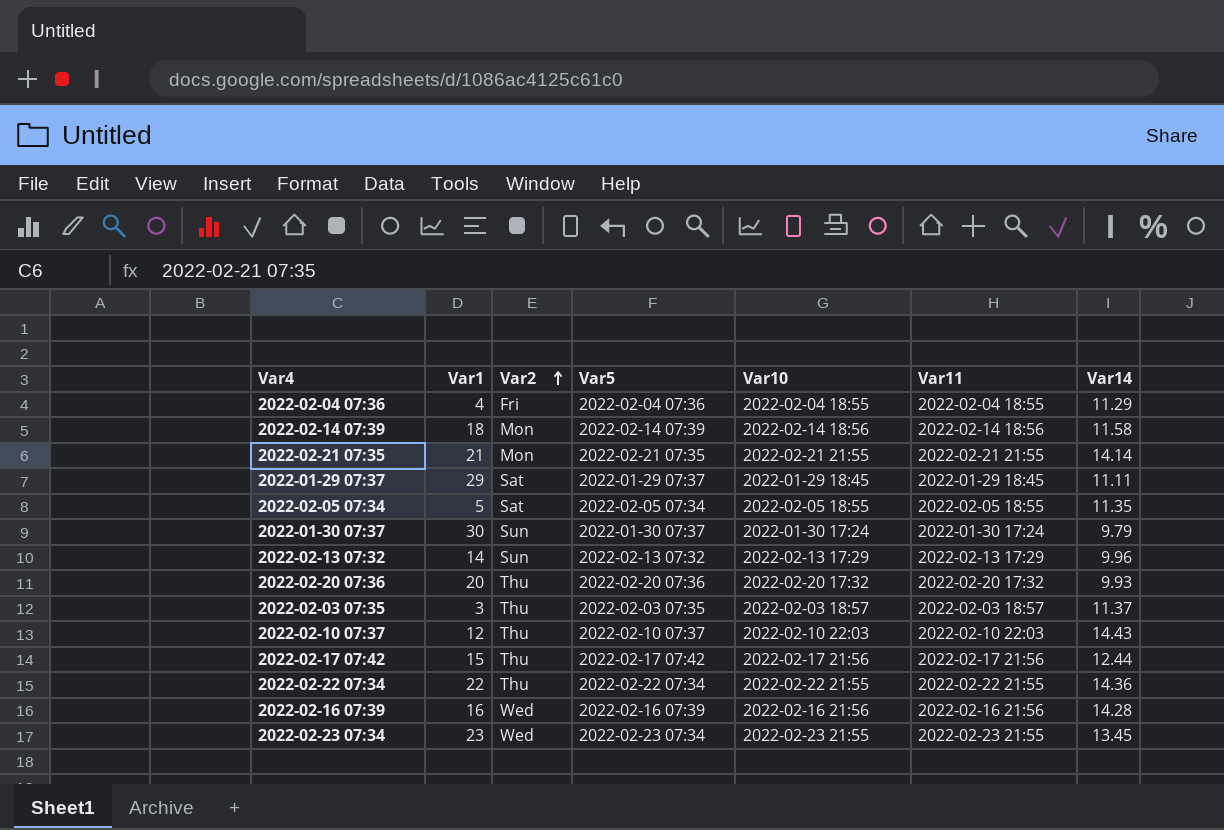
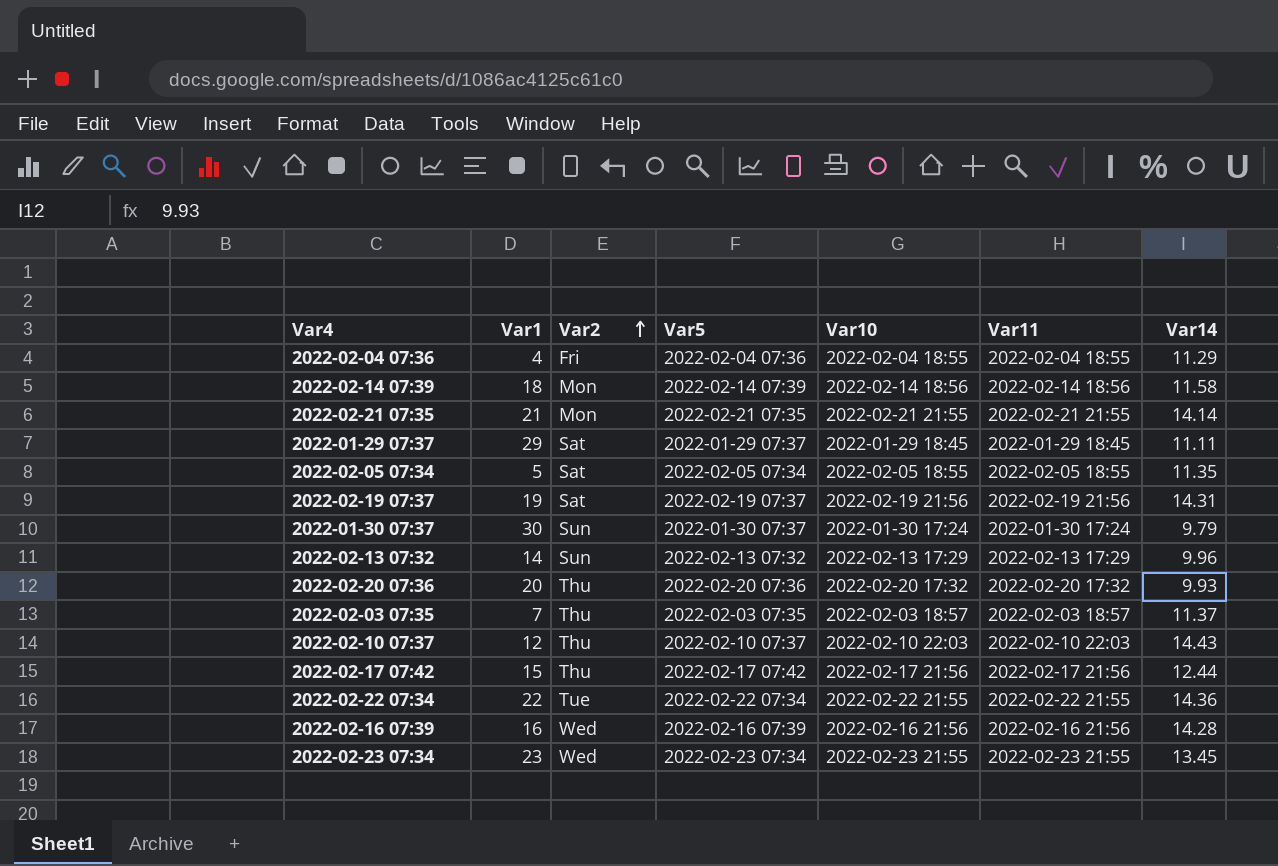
row 2022-02-19 07:37: none -> 19 | Sat | 2022-02-19 07:37 | 2022-02-19 21:56 | 2022-02-19 21:56 | 14.31
2022-02-03 07:35 | Var1: 3 -> 7
2022-02-22 07:34 | Var2: Thu -> Tue

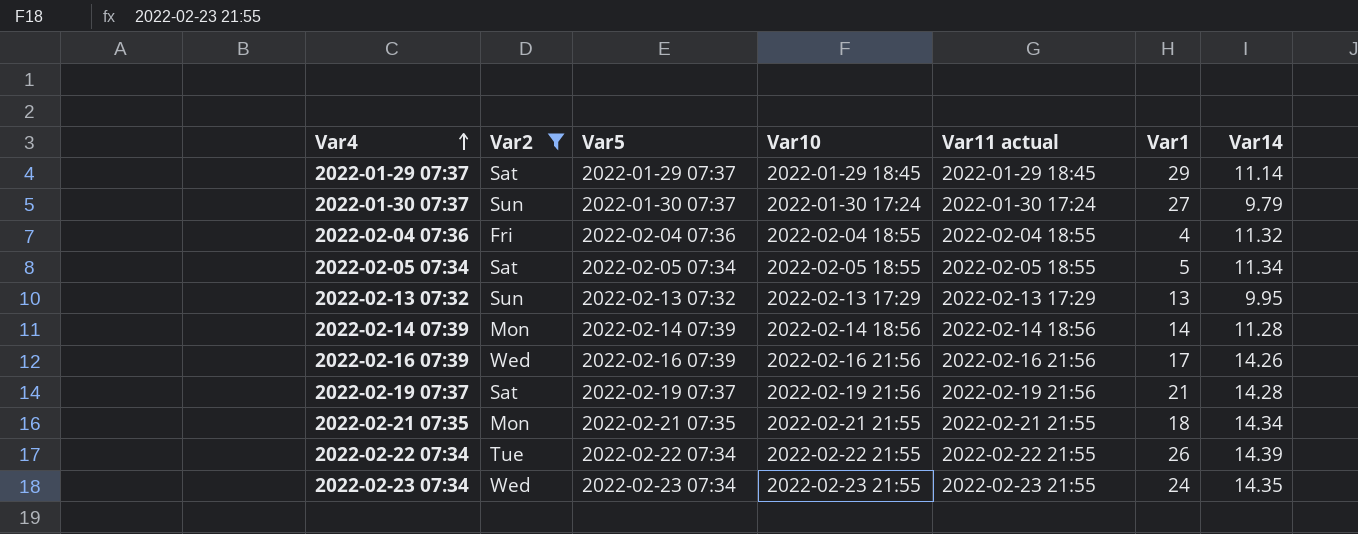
filter: none -> Var2 != Thu
row order: Var2 ascending -> Var4 ascending
column name: Var11 -> Var11 actual
column Var1 | position: 2 -> 6
2022-01-29 07:37 | Var14: 11.11 -> 11.14
2022-01-30 07:37 | Var1: 30 -> 27
2022-02-04 07:36 | Var14: 11.29 -> 11.32
2022-02-05 07:34 | Var14: 11.35 -> 11.34
2022-02-13 07:32 | Var1: 14 -> 13
2022-02-13 07:32 | Var14: 9.96 -> 9.95
2022-02-14 07:39 | Var1: 18 -> 14
2022-02-14 07:39 | Var14: 11.58 -> 11.28
2022-02-16 07:39 | Var1: 16 -> 17
2022-02-16 07:39 | Var14: 14.28 -> 14.26
2022-02-19 07:37 | Var1: 19 -> 21
2022-02-19 07:37 | Var14: 14.31 -> 14.28
2022-02-21 07:35 | Var1: 21 -> 18
2022-02-21 07:35 | Var14: 14.14 -> 14.34
2022-02-22 07:34 | Var1: 22 -> 26
2022-02-22 07:34 | Var14: 14.36 -> 14.39
2022-02-23 07:34 | Var1: 23 -> 24
2022-02-23 07:34 | Var14: 13.45 -> 14.35

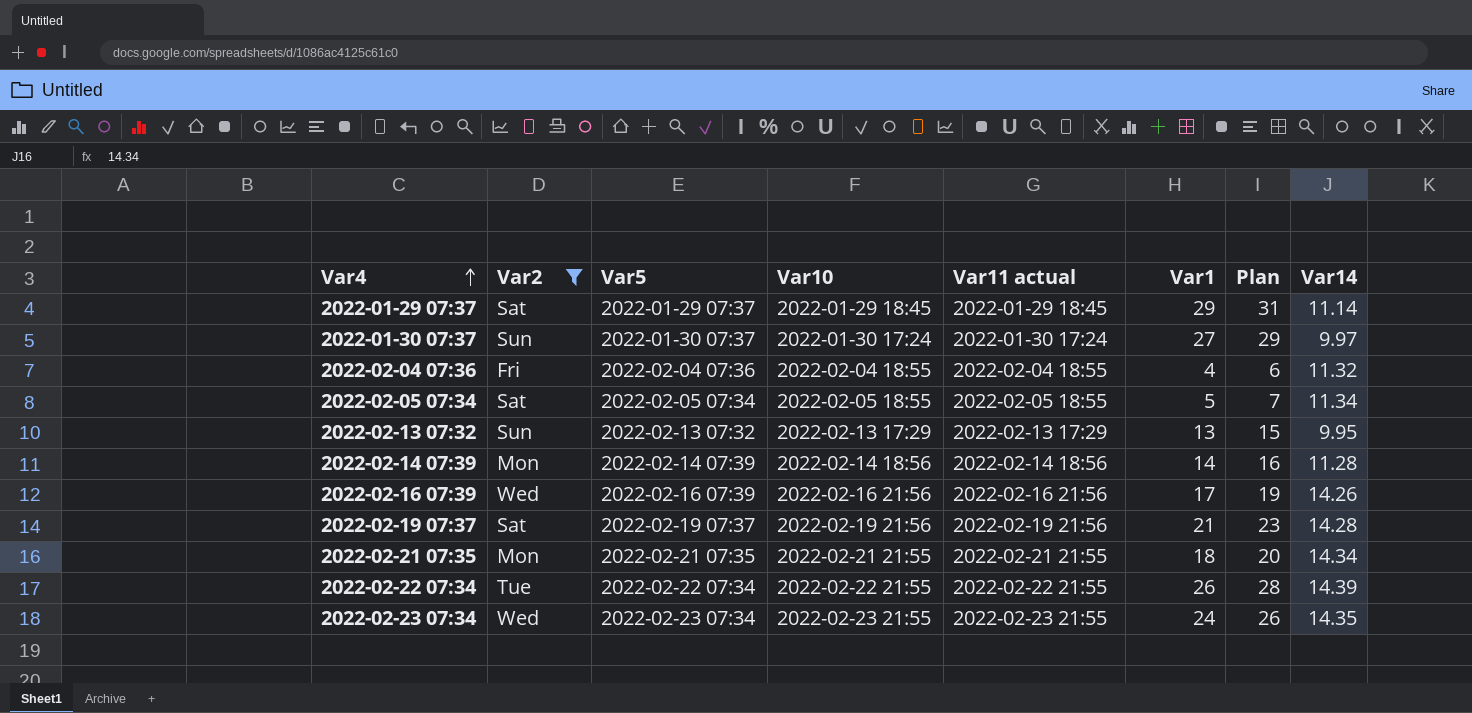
column Plan | formula: none -> [Var1] + 2
2022-01-30 07:37 | Var14: 9.79 -> 9.97

